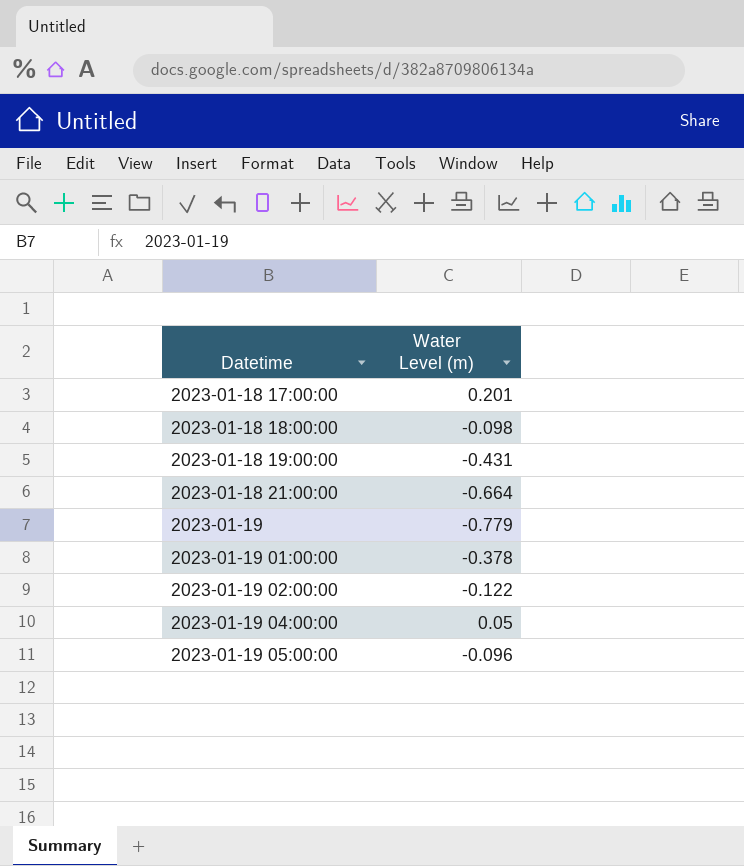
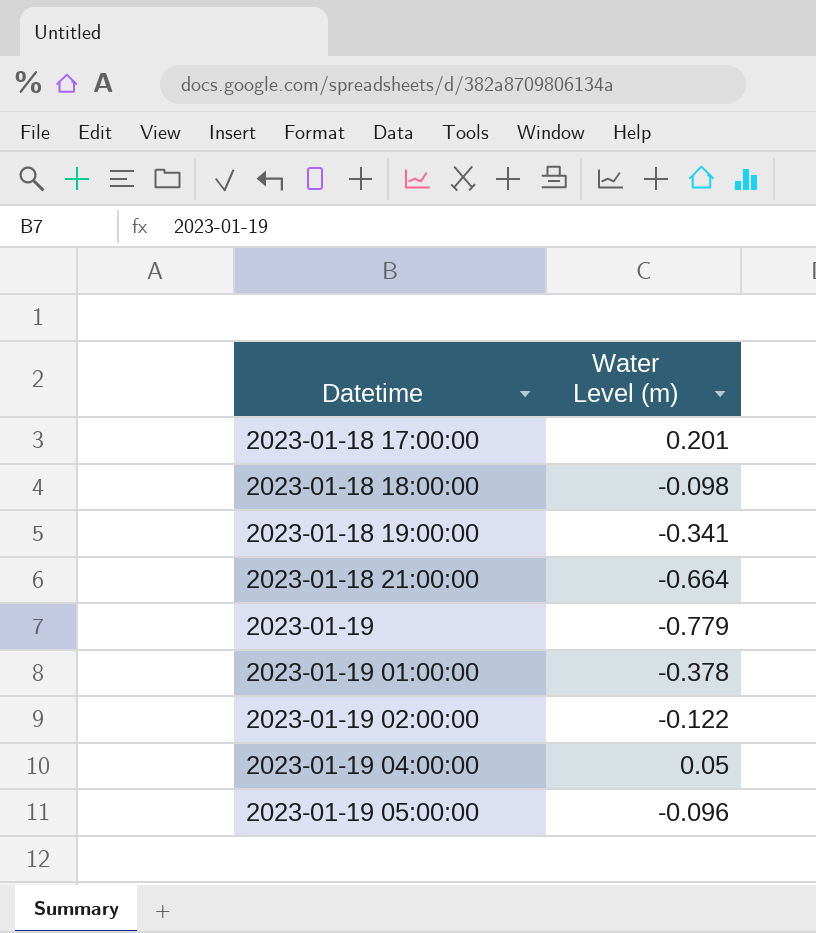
2023-01-18 19:00:00 | Water Level (m): -0.431 -> -0.341

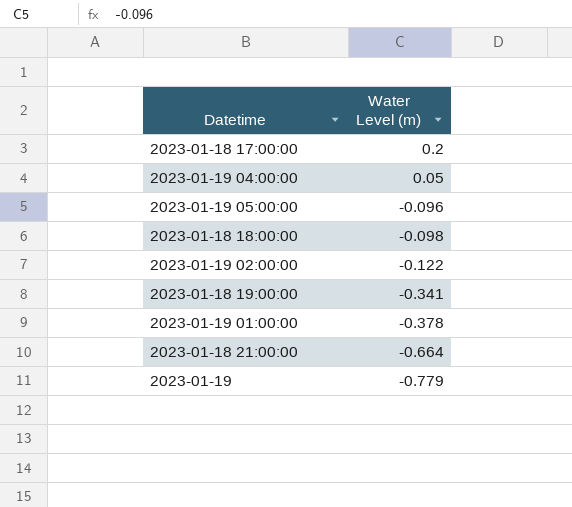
row order: Datetime ascending -> Water Level (m) descending
2023-01-18 17:00:00 | Water Level (m): 0.201 -> 0.2

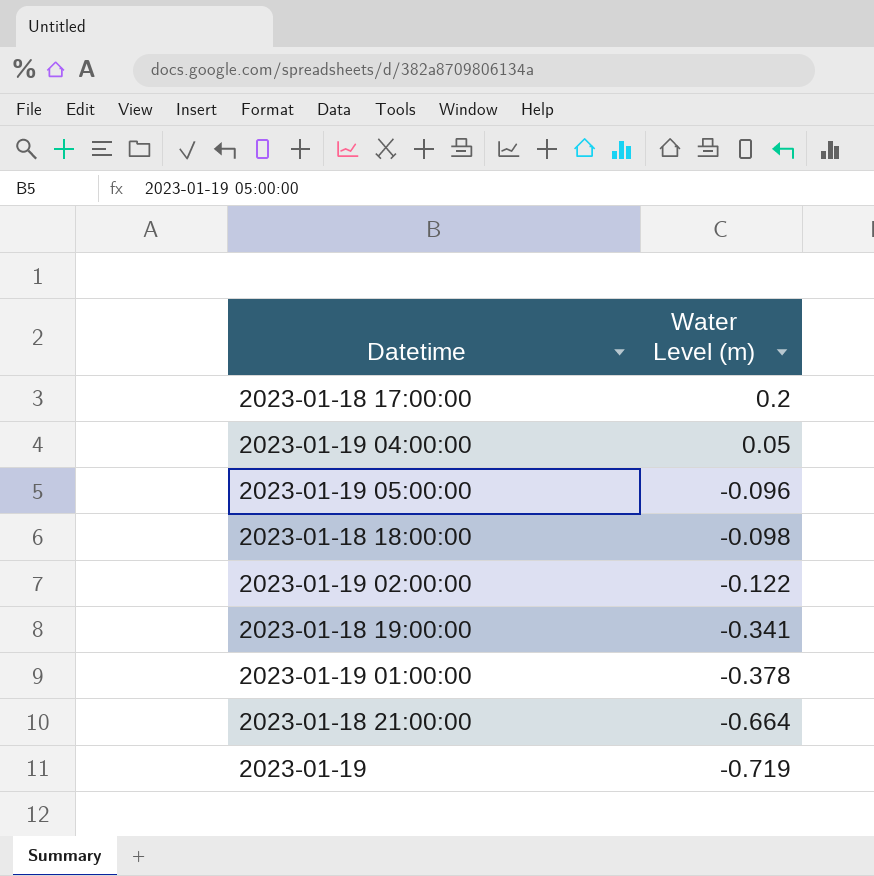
2023-01-19 | Water Level (m): -0.779 -> -0.719

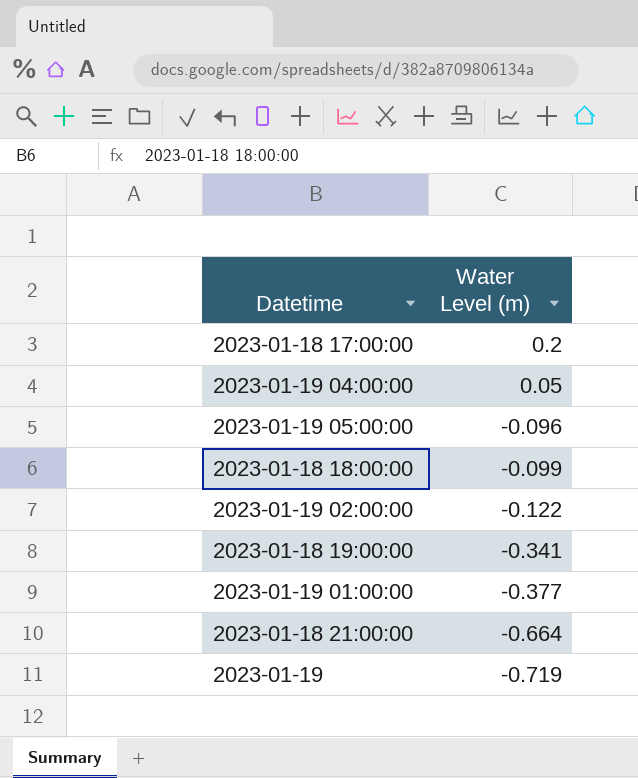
2023-01-18 18:00:00 | Water Level (m): -0.098 -> -0.099
2023-01-19 01:00:00 | Water Level (m): -0.378 -> -0.377

